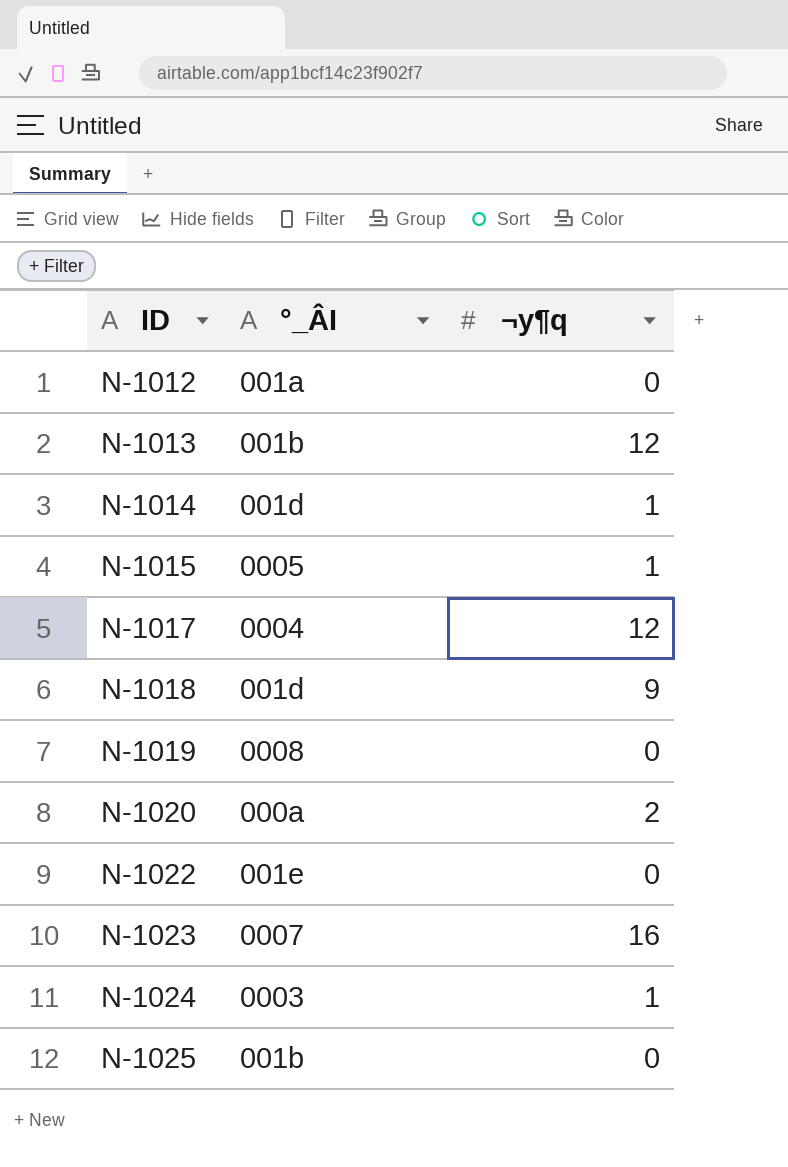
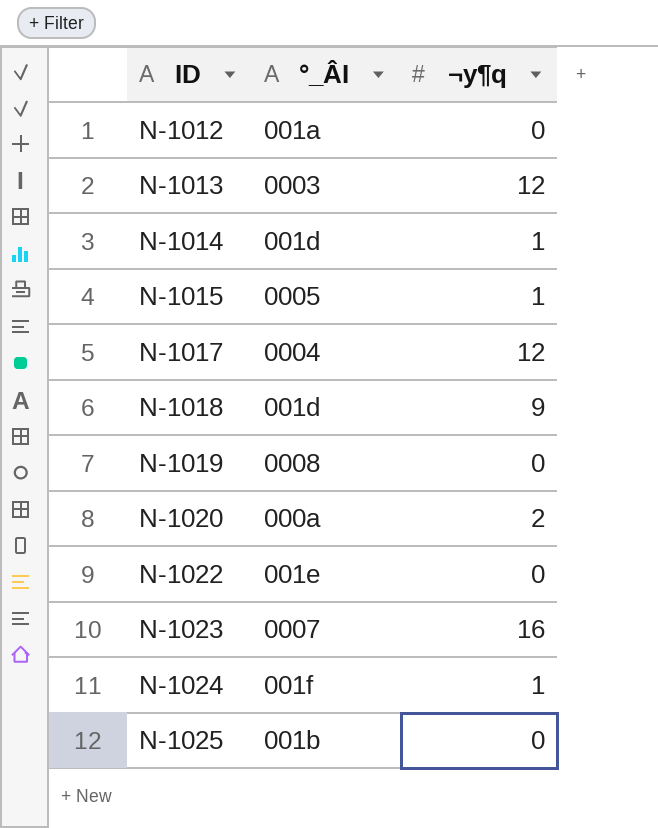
N-1013 | °_ÂI: 001b -> 0003
N-1024 | °_ÂI: 0003 -> 001f

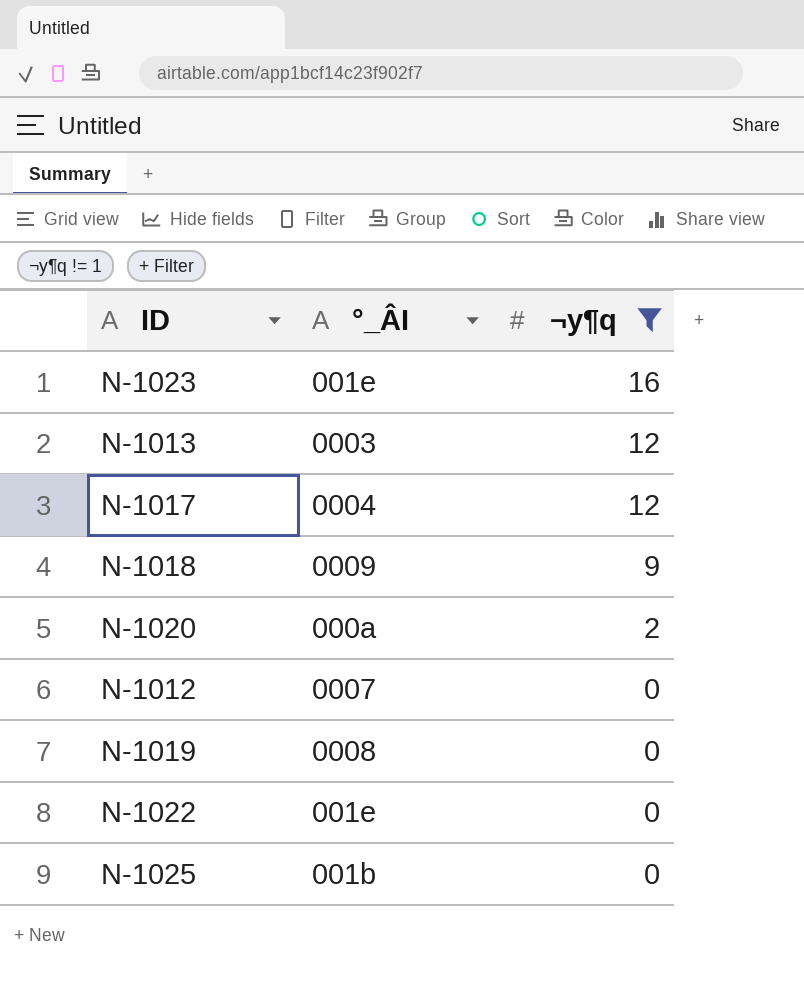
filter: none -> ¬y¶q != 1
row order: ID ascending -> ¬y¶q descending
N-1023 | °_ÂI: 0007 -> 001e
N-1018 | °_ÂI: 001d -> 0009
N-1012 | °_ÂI: 001a -> 0007

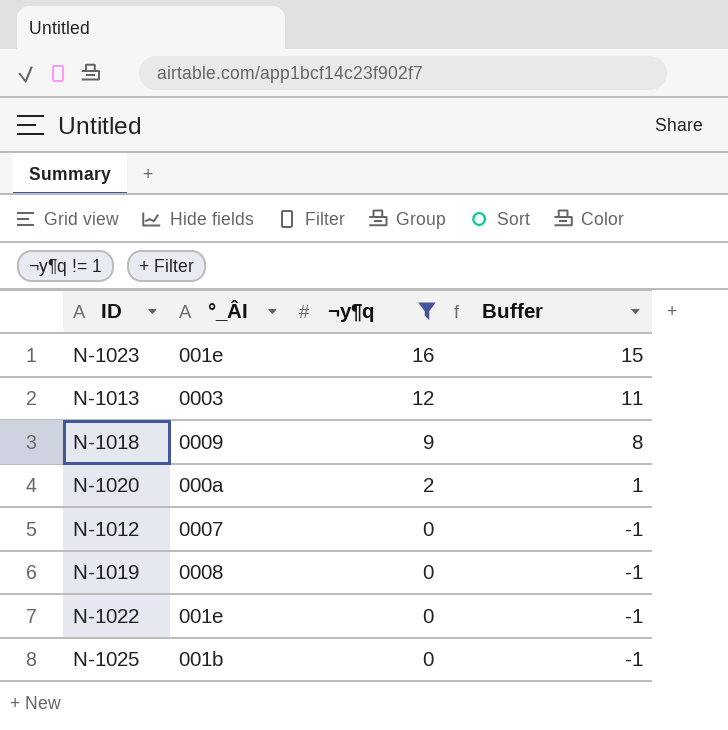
column Buffer | formula: none -> [¬y¶q] - 1
row N-1017: 0004 | 12 -> none

